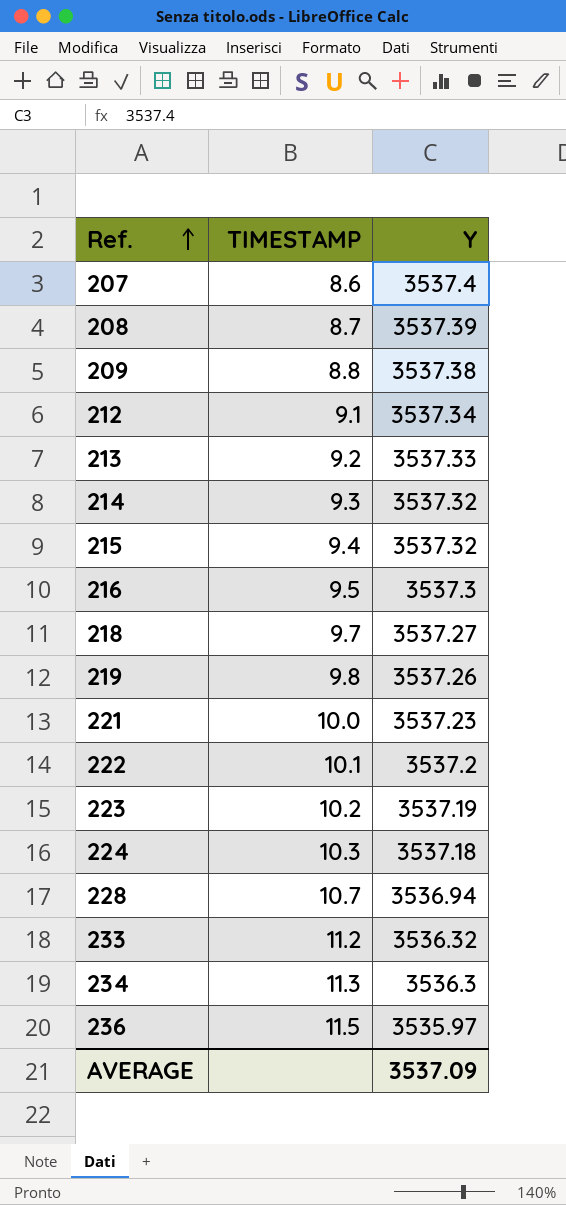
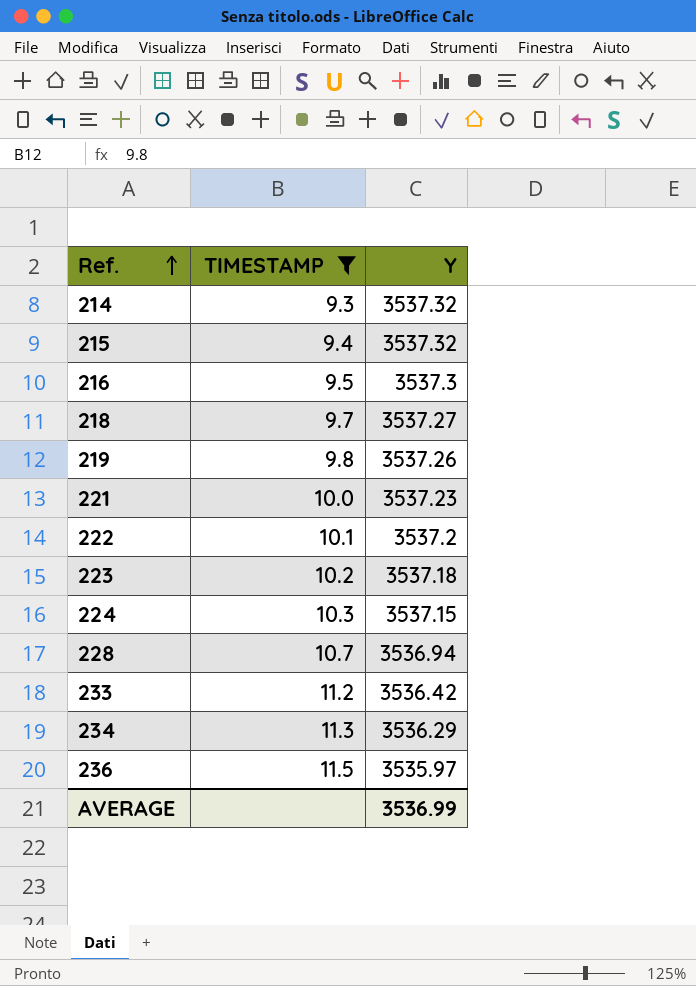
filter: none -> TIMESTAMP >= 9.3
223 | Y: 3537.19 -> 3537.18
224 | Y: 3537.18 -> 3537.15
233 | Y: 3536.32 -> 3536.42
234 | Y: 3536.3 -> 3536.29
AVERAGE | Y: 3537.09 -> 3536.99

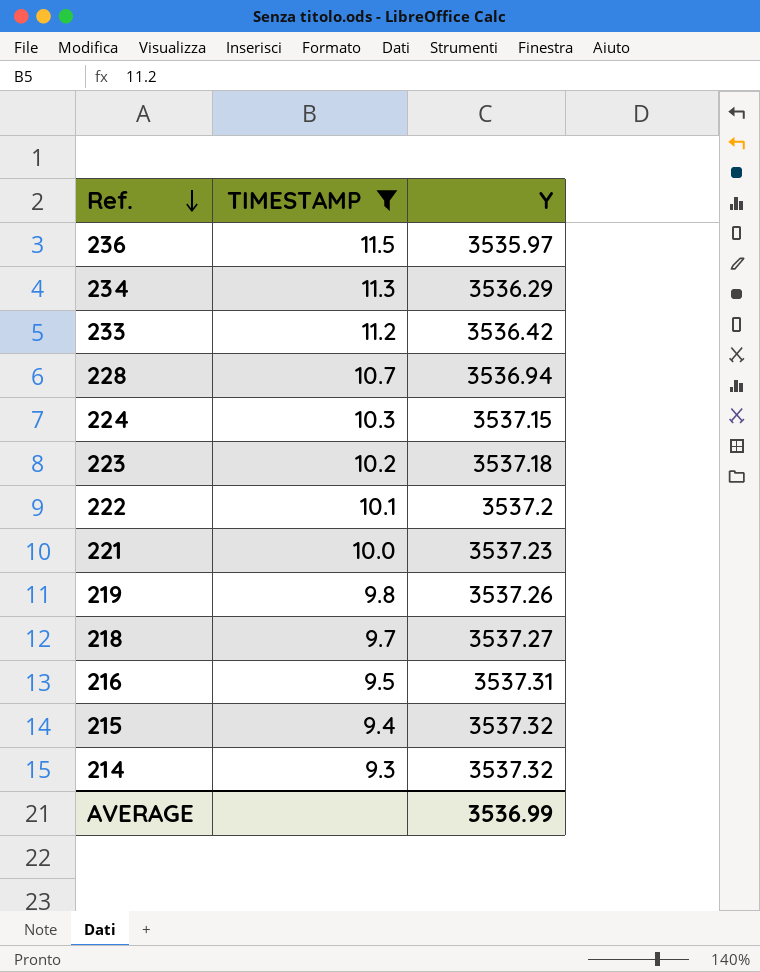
row order: Ref. ascending -> Ref. descending
216 | Y: 3537.3 -> 3537.31

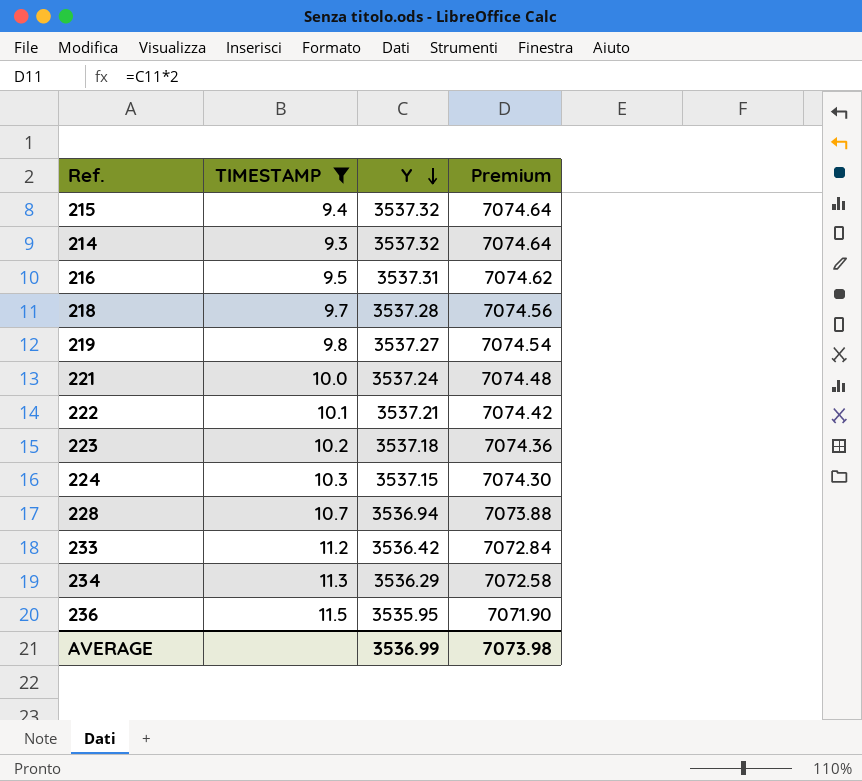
row order: Ref. descending -> Y descending
column Premium | formula: none -> [Y] * 2
218 | Y: 3537.27 -> 3537.28
219 | Y: 3537.26 -> 3537.27
221 | Y: 3537.23 -> 3537.24
222 | Y: 3537.2 -> 3537.21
236 | Y: 3535.97 -> 3535.95

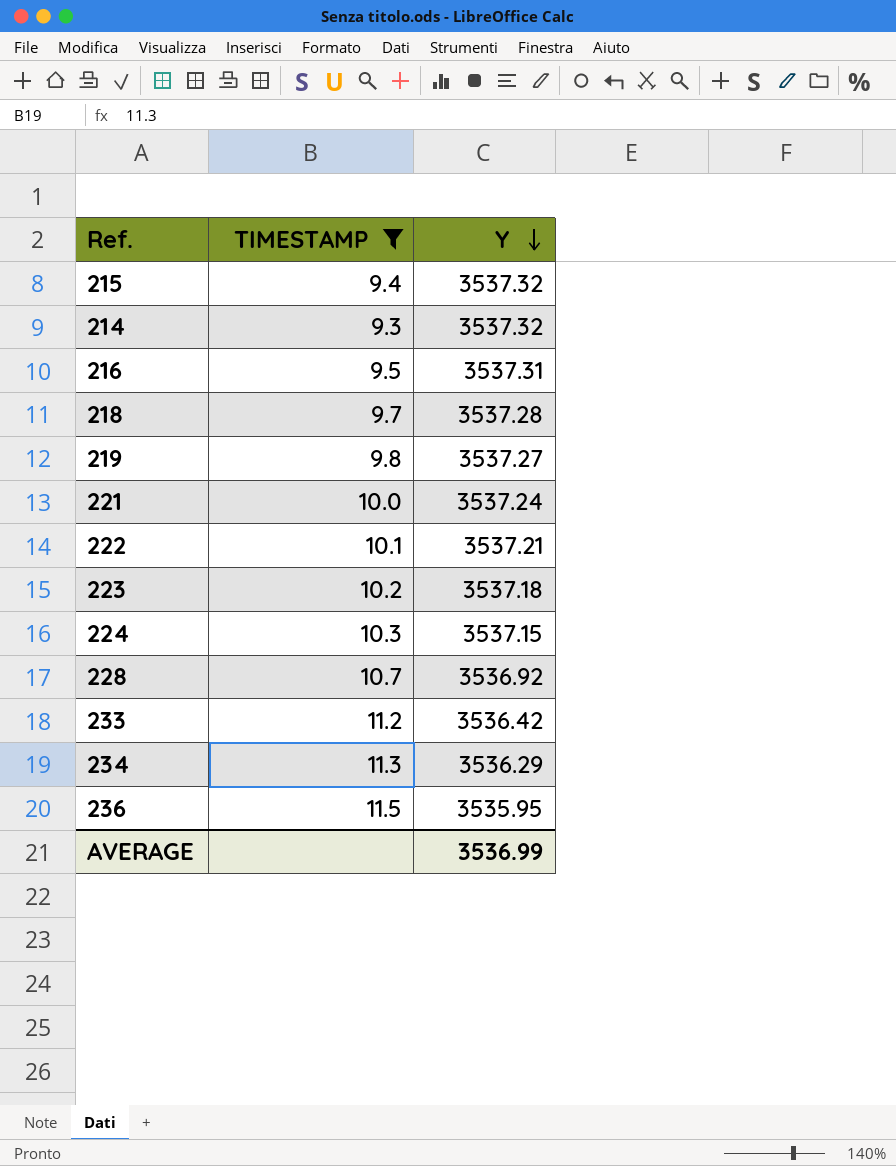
column Premium | formula: [Y] * 2 -> none
228 | Y: 3536.94 -> 3536.92

